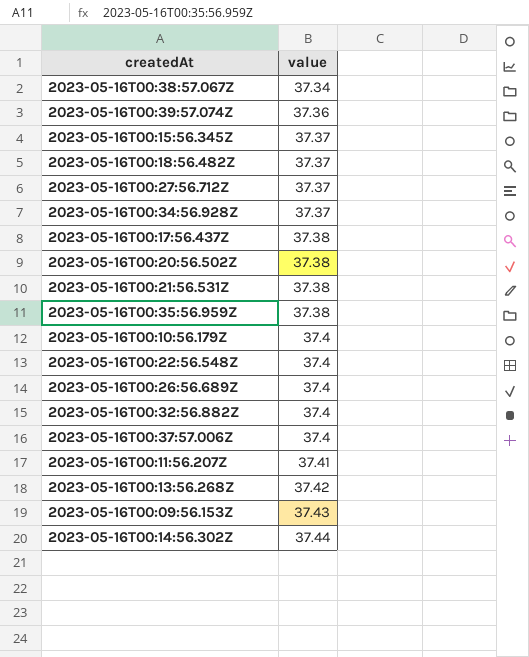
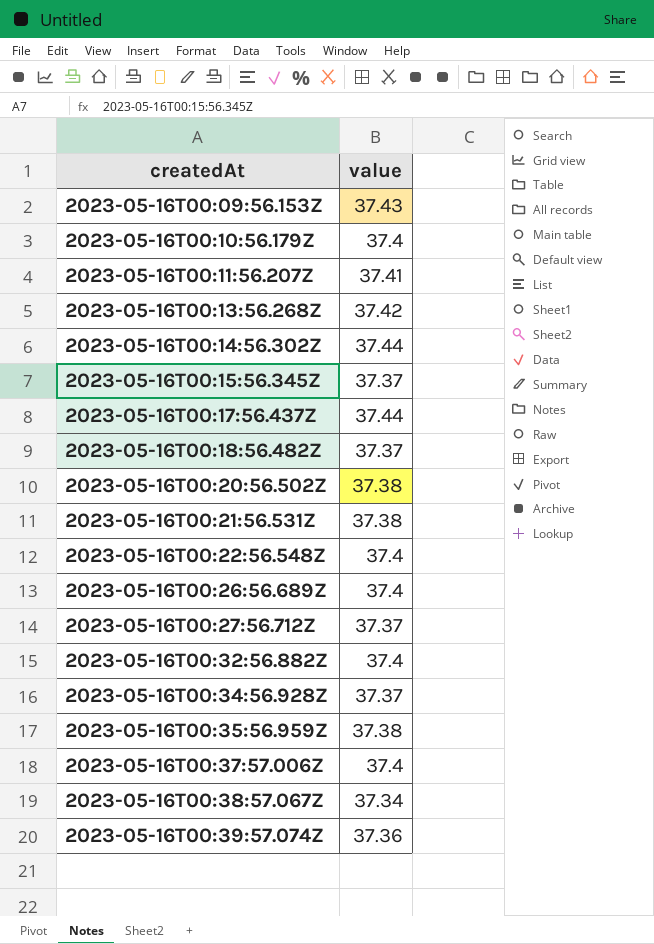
row order: value ascending -> createdAt ascending
2023-05-16T00:17:56.437Z | value: 37.38 -> 37.44

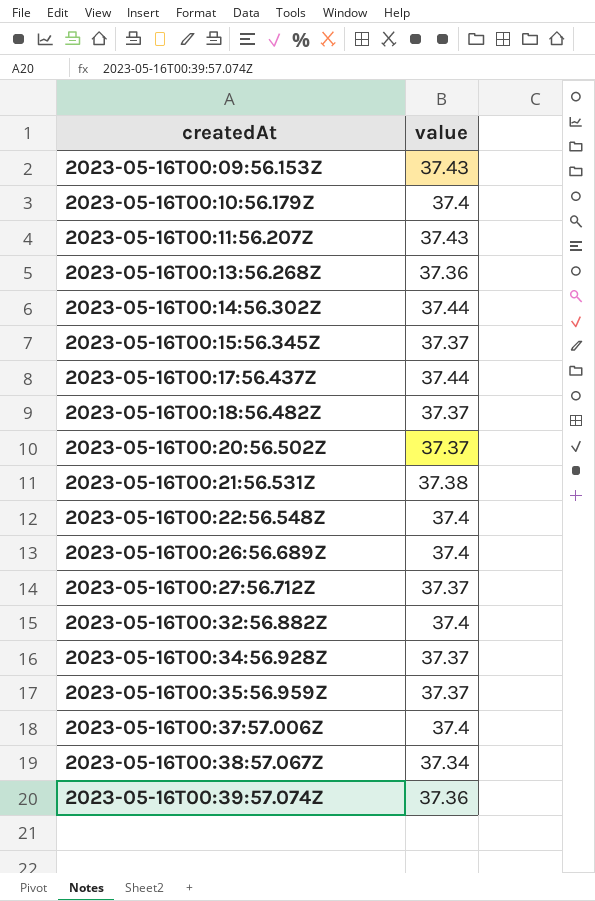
2023-05-16T00:11:56.207Z | value: 37.41 -> 37.43
2023-05-16T00:13:56.268Z | value: 37.42 -> 37.36
2023-05-16T00:20:56.502Z | value: 37.38 -> 37.37
2023-05-16T00:35:56.959Z | value: 37.38 -> 37.37

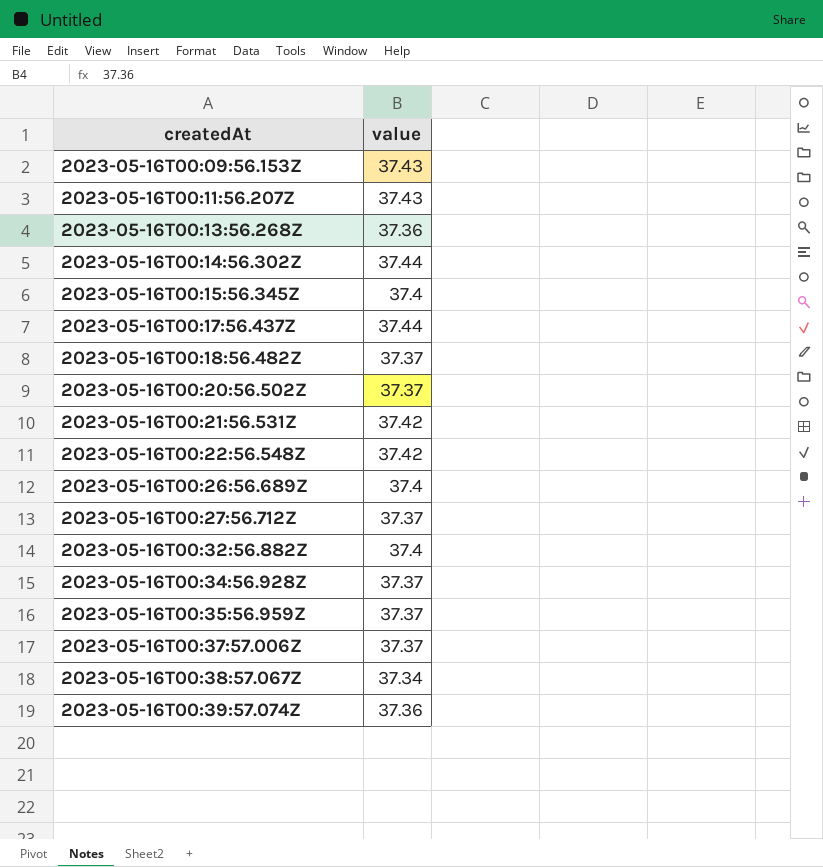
row 2023-05-16T00:10:56.179Z: 37.4 -> none
2023-05-16T00:15:56.345Z | value: 37.37 -> 37.4
2023-05-16T00:21:56.531Z | value: 37.38 -> 37.42
2023-05-16T00:22:56.548Z | value: 37.4 -> 37.42
2023-05-16T00:37:57.006Z | value: 37.4 -> 37.37

